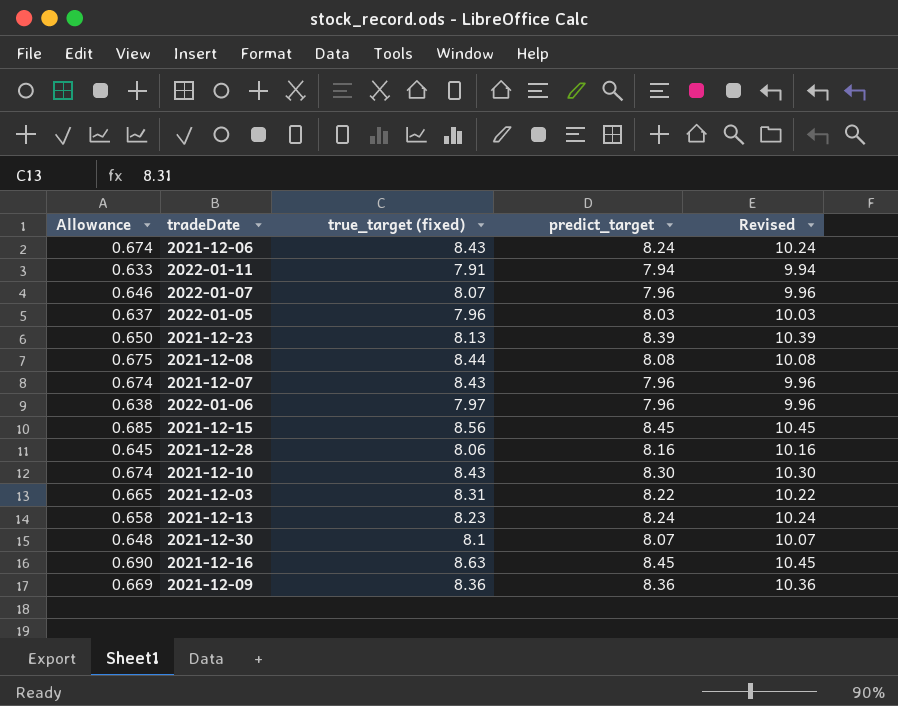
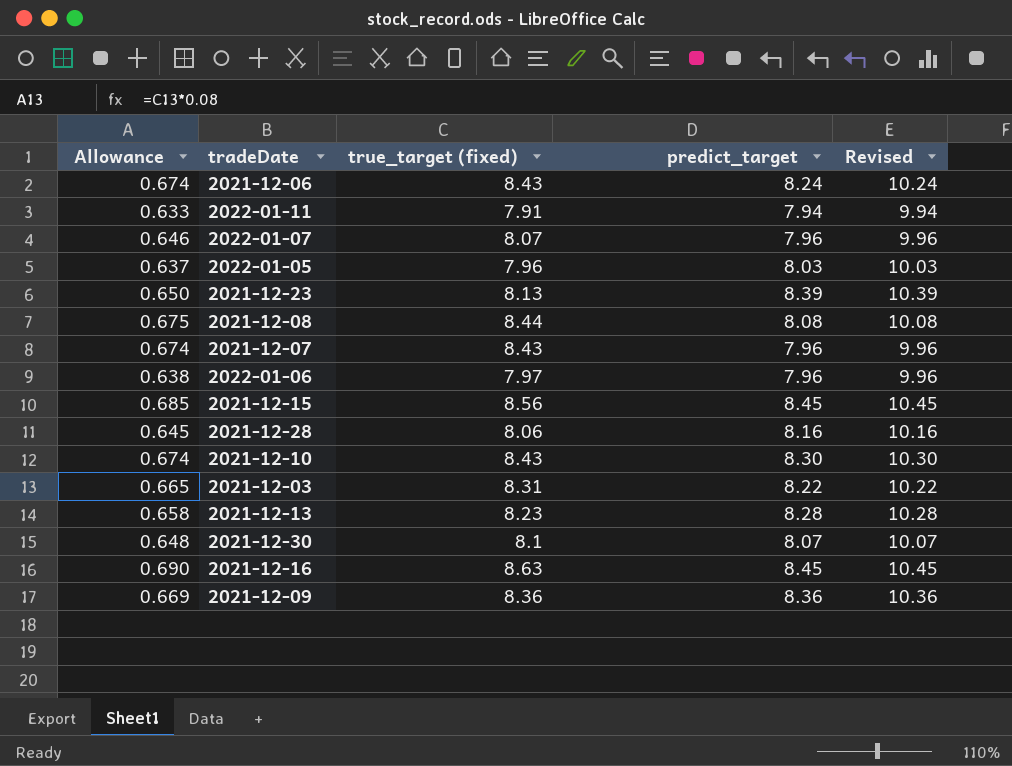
2021-12-13 | predict_target: 8.24 -> 8.28
2021-12-13 | Revised: 10.24 -> 10.28

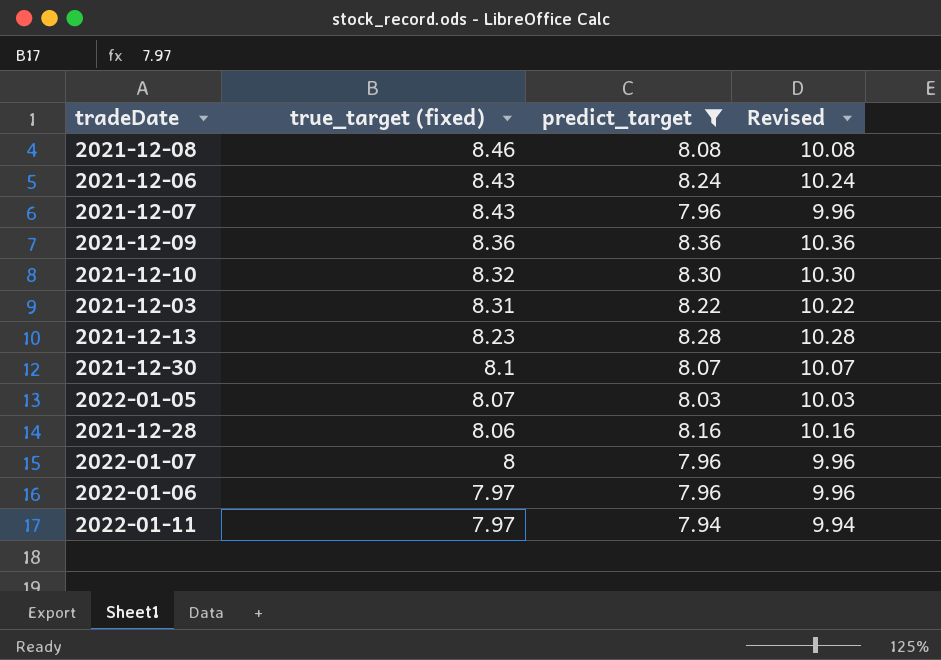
filter: none -> predict_target <= 8.36
row order: none -> true_target (fixed) descending
column Allowance | formula: [true_target (fixed)] * 0.08 -> none
2021-12-08 | true_target (fixed): 8.44 -> 8.46
2021-12-10 | true_target (fixed): 8.43 -> 8.32
2022-01-05 | true_target (fixed): 7.96 -> 8.07
2022-01-07 | true_target (fixed): 8.07 -> 8
2022-01-11 | true_target (fixed): 7.91 -> 7.97

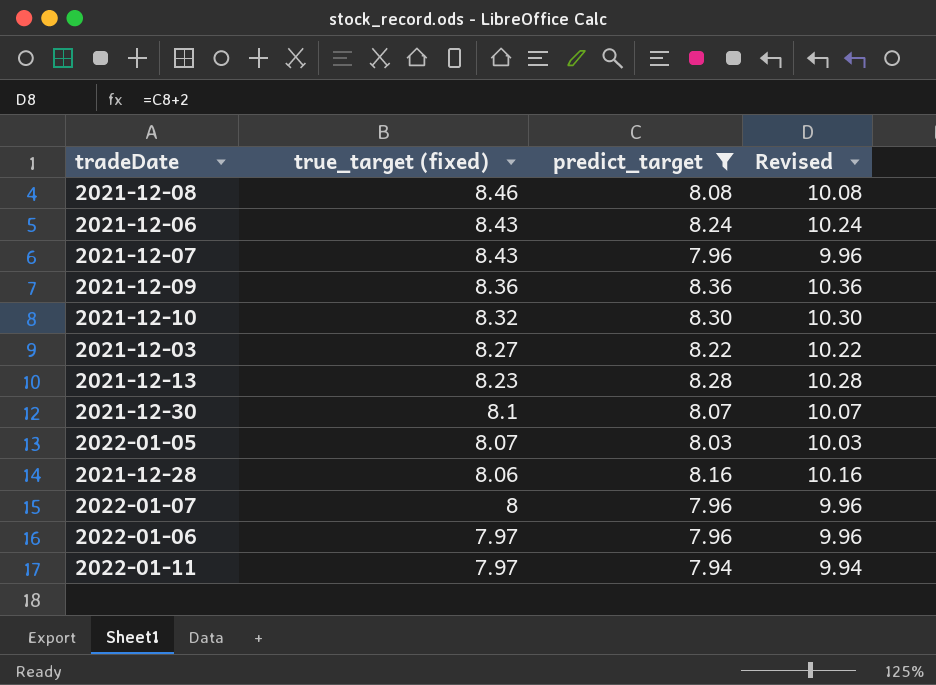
2021-12-03 | true_target (fixed): 8.31 -> 8.27

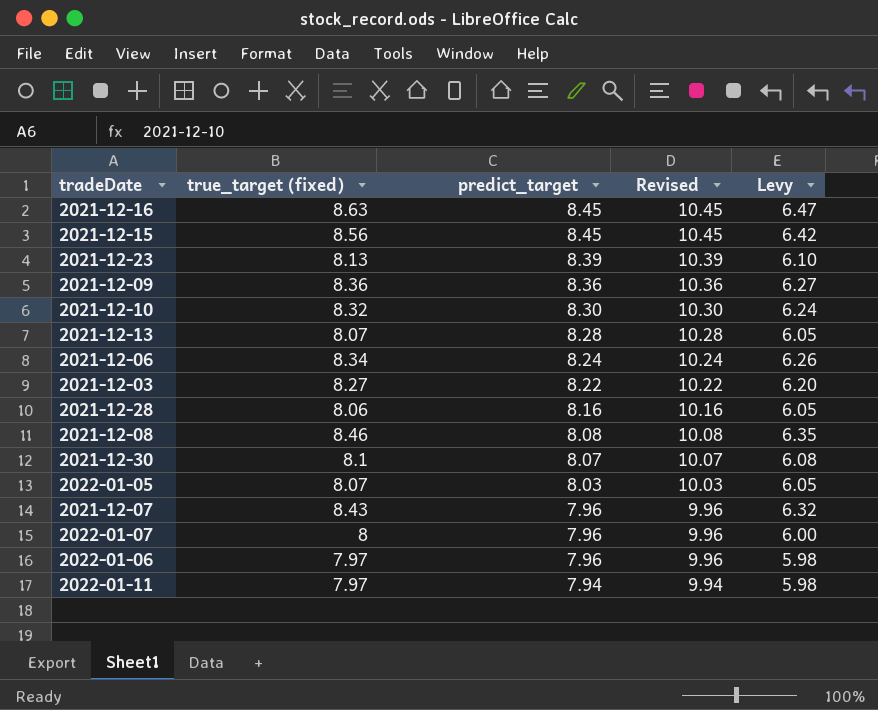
filter: predict_target <= 8.36 -> none
row order: true_target (fixed) descending -> predict_target descending
column Levy | formula: none -> [true_target (fixed)] * 0.75
2021-12-13 | true_target (fixed): 8.23 -> 8.07
2021-12-06 | true_target (fixed): 8.43 -> 8.34

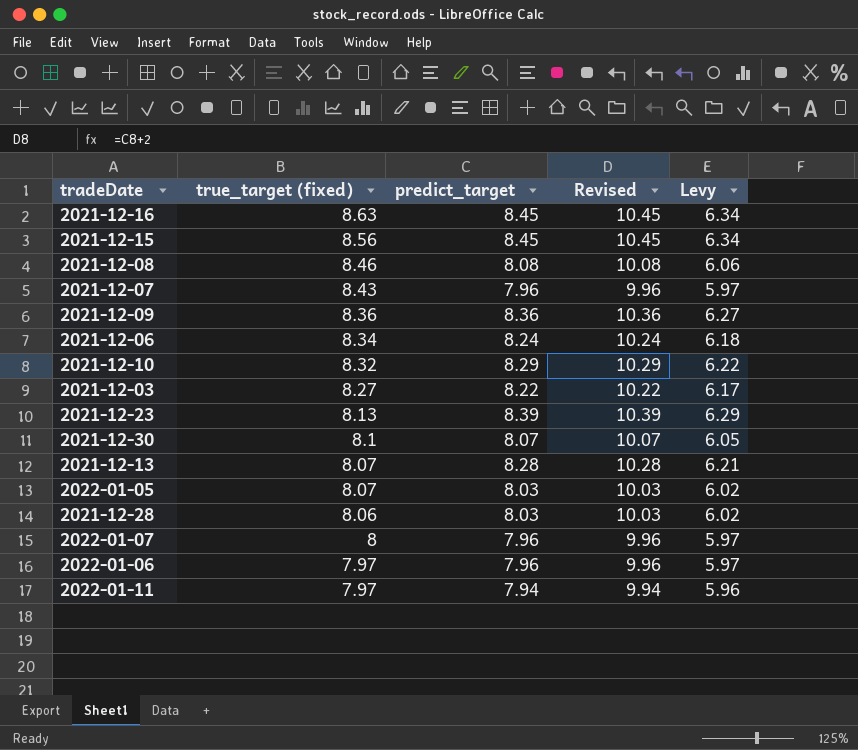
row order: predict_target descending -> true_target (fixed) descending
column Levy | formula: [true_target (fixed)] * 0.75 -> [predict_target] * 0.75
2021-12-10 | predict_target: 8.30 -> 8.29
2021-12-10 | Revised: 10.30 -> 10.29
2021-12-28 | predict_target: 8.16 -> 8.03
2021-12-28 | Revised: 10.16 -> 10.03

